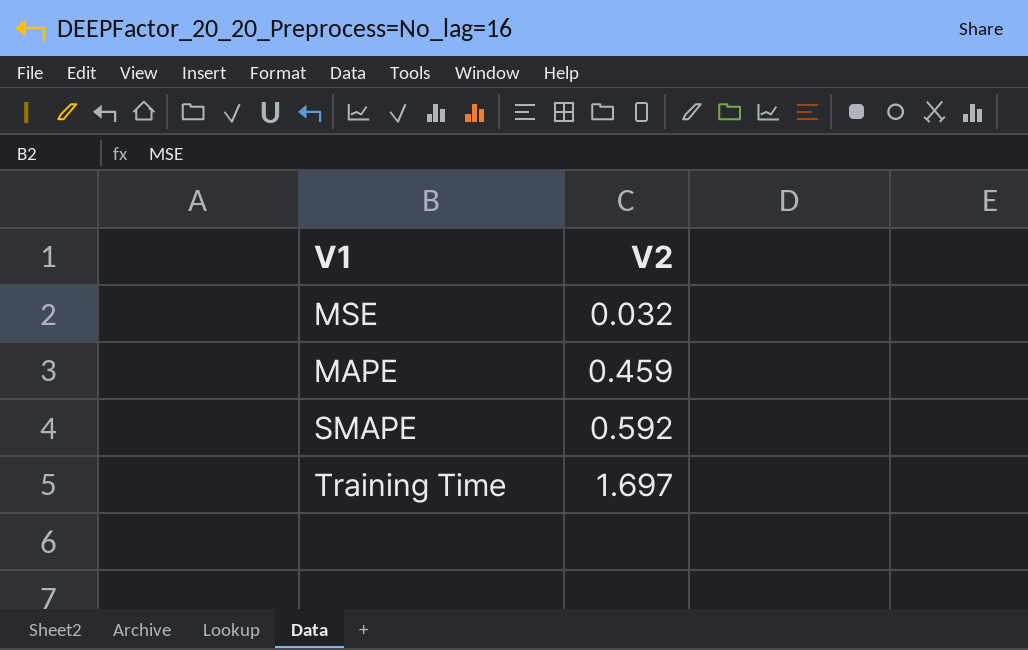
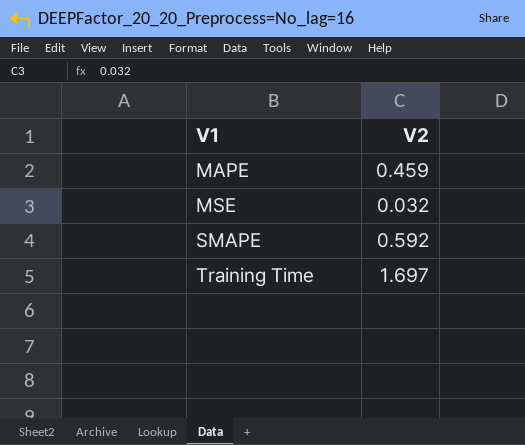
row order: V2 ascending -> V1 ascending

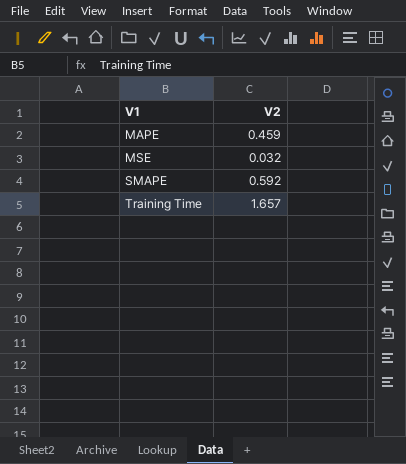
Training Time | V2: 1.697 -> 1.657

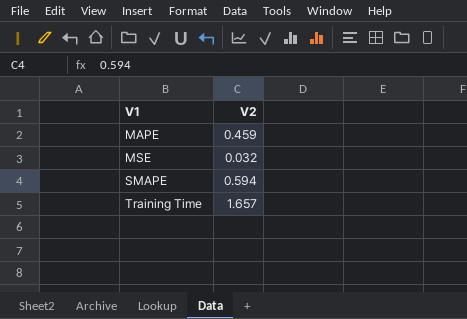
SMAPE | V2: 0.592 -> 0.594

